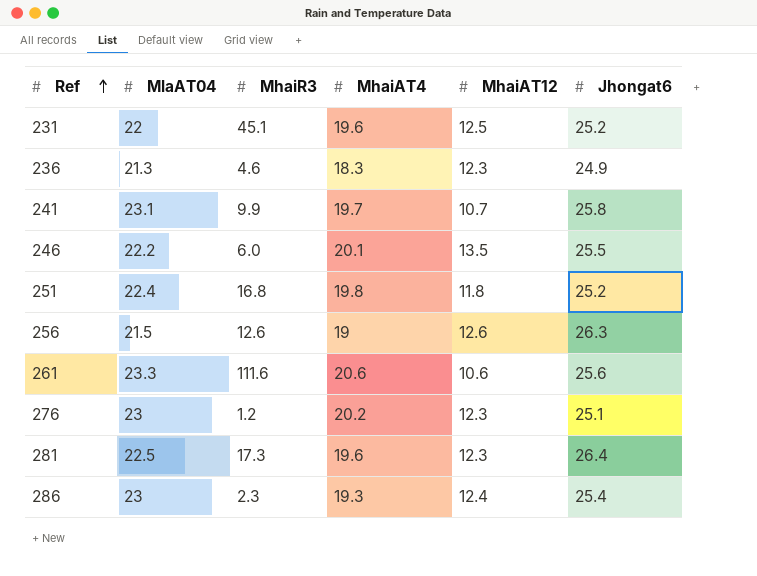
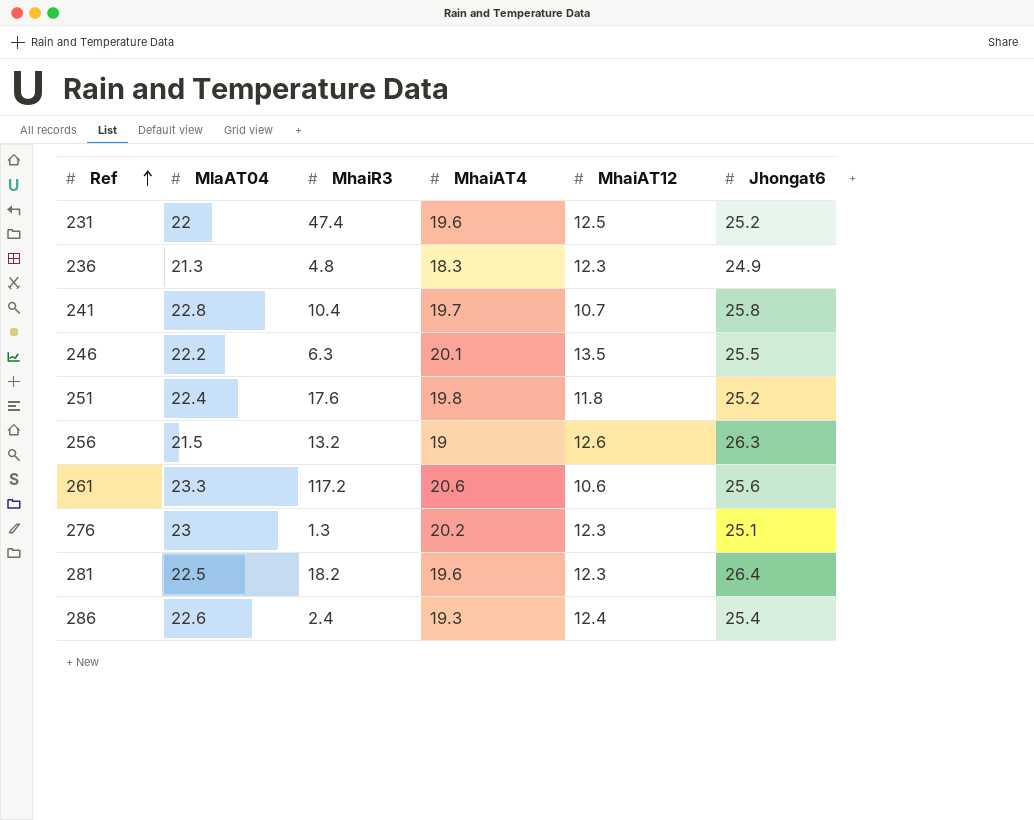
231 | MhaiR3: 45.1 -> 47.4
236 | MhaiR3: 4.6 -> 4.8
241 | MlaAT04: 23.1 -> 22.8
241 | MhaiR3: 9.9 -> 10.4
246 | MhaiR3: 6.0 -> 6.3
251 | MhaiR3: 16.8 -> 17.6
256 | MhaiR3: 12.6 -> 13.2
261 | MhaiR3: 111.6 -> 117.2
276 | MhaiR3: 1.2 -> 1.3
281 | MhaiR3: 17.3 -> 18.2
286 | MlaAT04: 23 -> 22.6
286 | MhaiR3: 2.3 -> 2.4

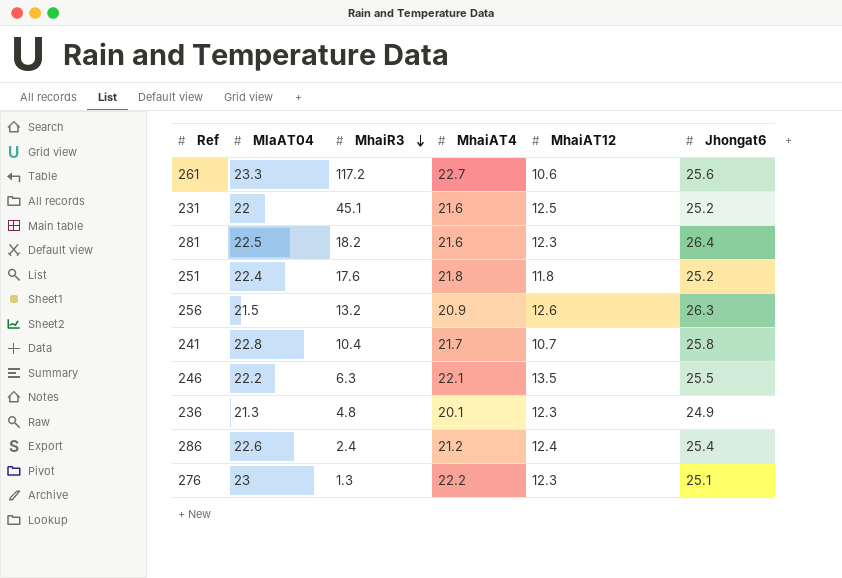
row order: Ref ascending -> MhaiR3 descending
261 | MhaiAT4: 20.6 -> 22.7
231 | MhaiR3: 47.4 -> 45.1
231 | MhaiAT4: 19.6 -> 21.6
281 | MhaiAT4: 19.6 -> 21.6
251 | MhaiAT4: 19.8 -> 21.8
256 | MhaiAT4: 19 -> 20.9
241 | MhaiAT4: 19.7 -> 21.7
246 | MhaiAT4: 20.1 -> 22.1
236 | MhaiAT4: 18.3 -> 20.1
286 | MhaiAT4: 19.3 -> 21.2
276 | MhaiAT4: 20.2 -> 22.2

